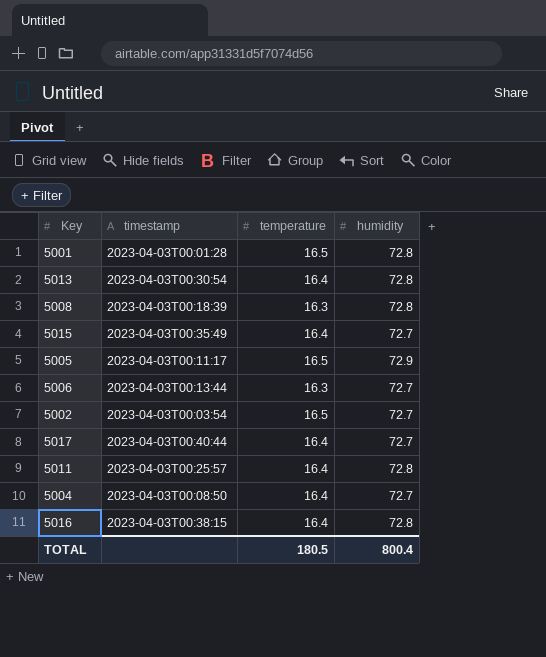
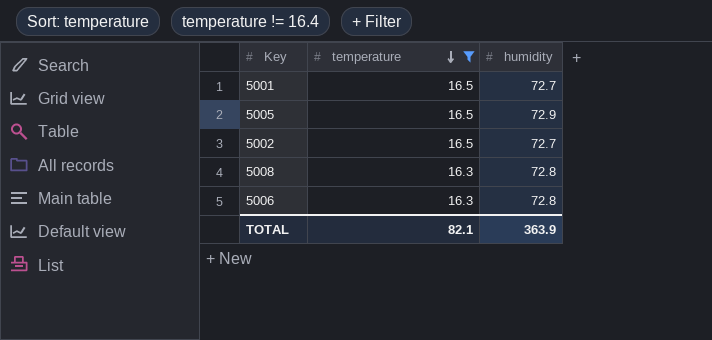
filter: none -> temperature != 16.4
row order: none -> temperature descending
column timestamp | position: 2 -> none
5001 | humidity: 72.8 -> 72.7
5006 | humidity: 72.7 -> 72.8
TOTAL | temperature: 180.5 -> 82.1
TOTAL | humidity: 800.4 -> 363.9

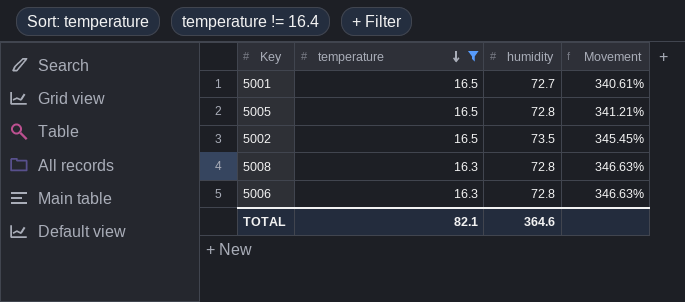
column Movement | formula: none -> ([humidity] - [temperature]) / [temperature]
5005 | humidity: 72.9 -> 72.8
5002 | humidity: 72.7 -> 73.5
TOTAL | humidity: 363.9 -> 364.6

